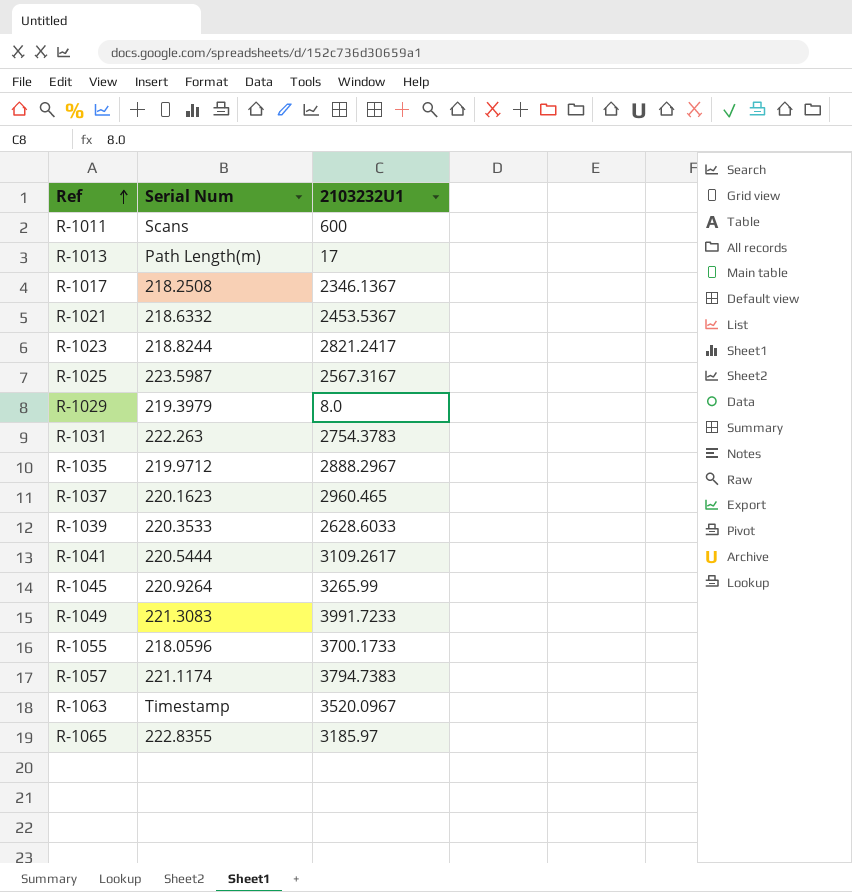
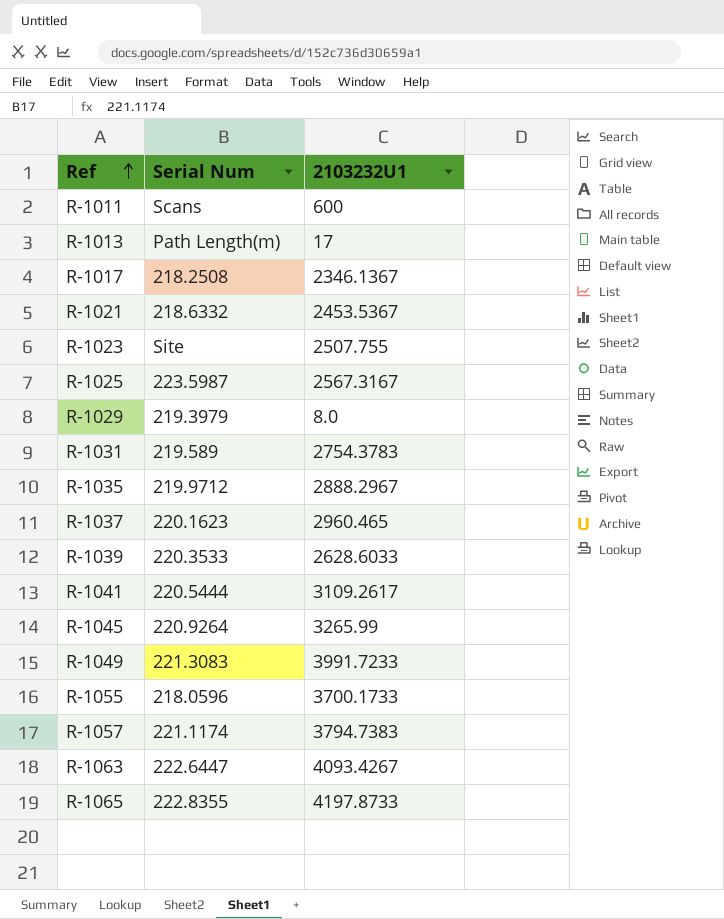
R-1023 | Serial Num: 218.8244 -> Site
R-1023 | 2103232U1: 2821.2417 -> 2507.755
R-1031 | Serial Num: 222.263 -> 219.589
R-1063 | Serial Num: Timestamp -> 222.6447
R-1063 | 2103232U1: 3520.0967 -> 4093.4267
R-1065 | 2103232U1: 3185.97 -> 4197.8733

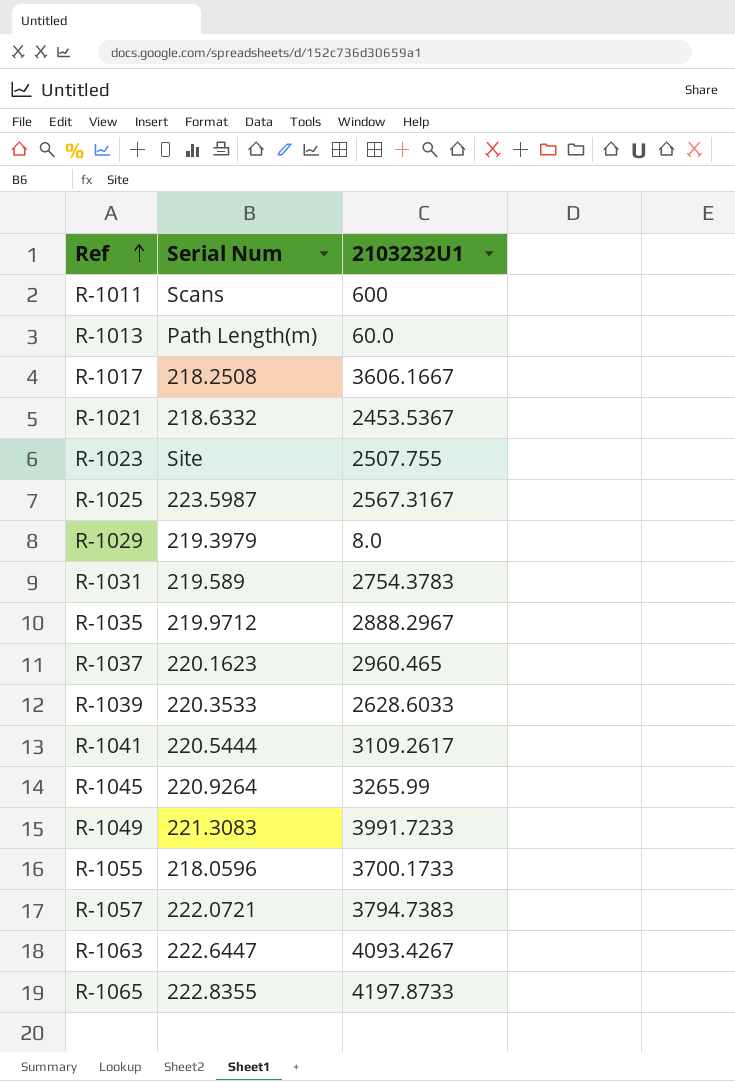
R-1013 | 2103232U1: 17 -> 60.0
R-1017 | 2103232U1: 2346.1367 -> 3606.1667
R-1057 | Serial Num: 221.1174 -> 222.0721

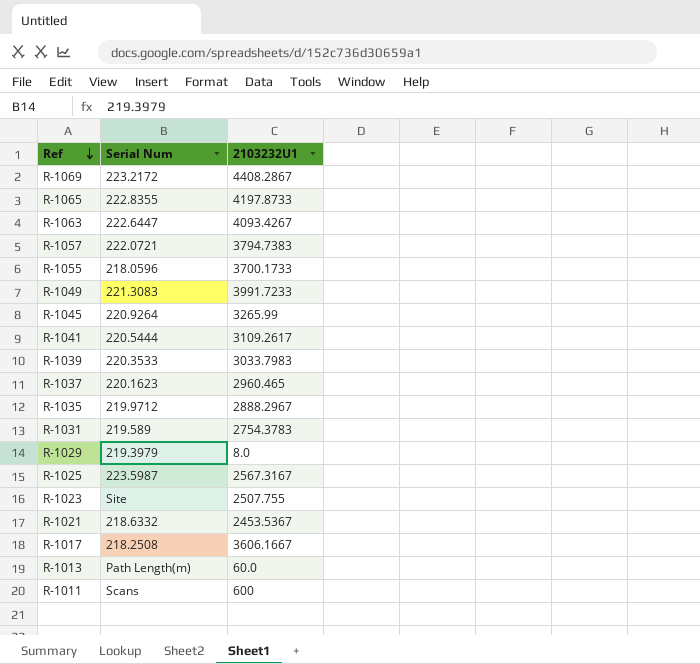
row order: Ref ascending -> Ref descending
row R-1069: none -> 223.2172 | 4408.2867
R-1039 | 2103232U1: 2628.6033 -> 3033.7983

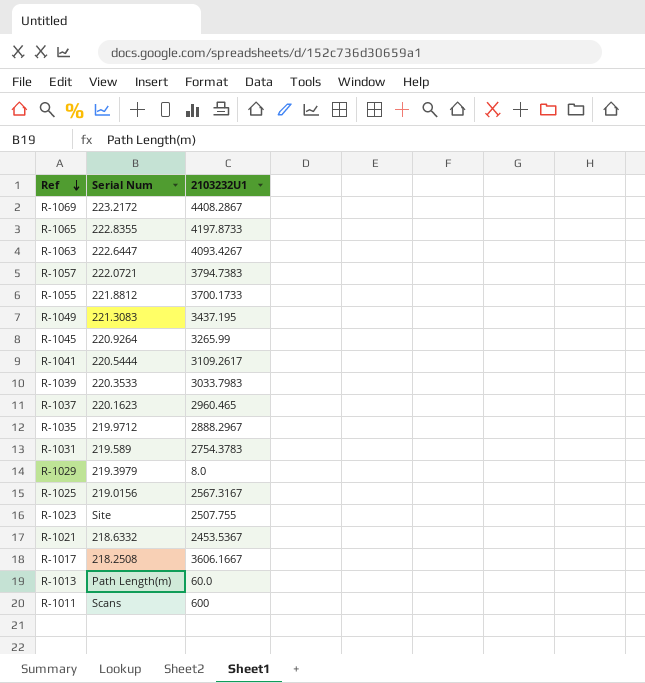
R-1055 | Serial Num: 218.0596 -> 221.8812
R-1049 | 2103232U1: 3991.7233 -> 3437.195
R-1025 | Serial Num: 223.5987 -> 219.0156

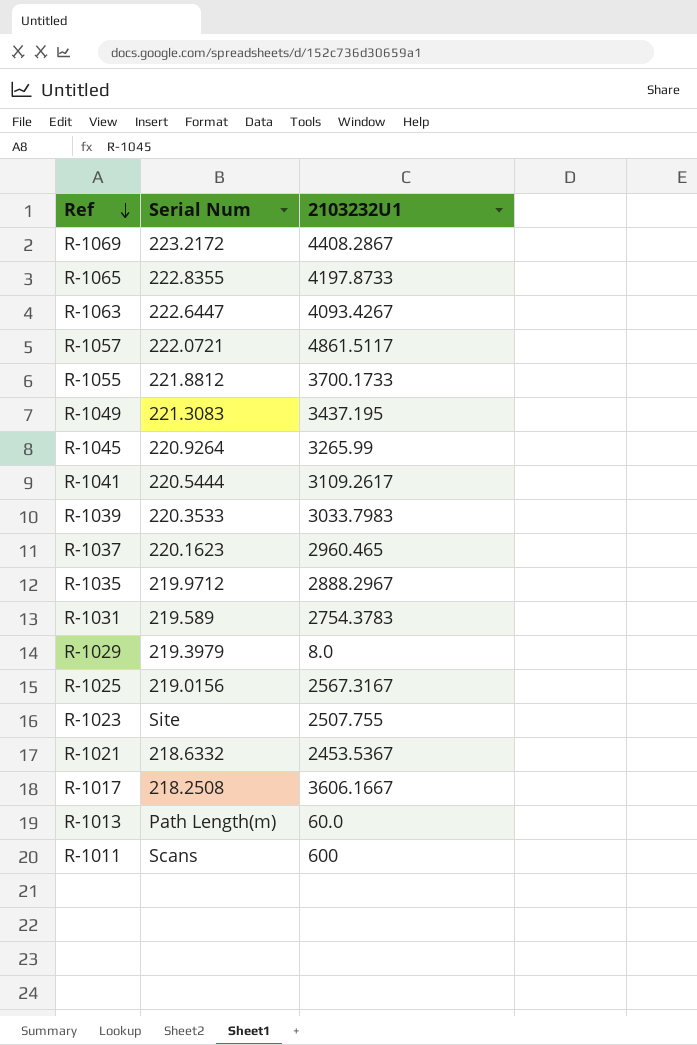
R-1057 | 2103232U1: 3794.7383 -> 4861.5117

